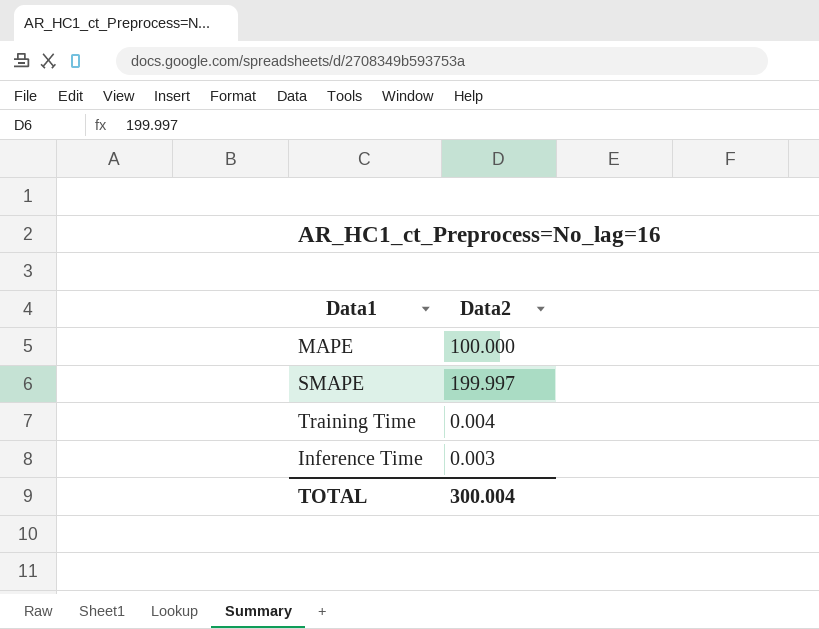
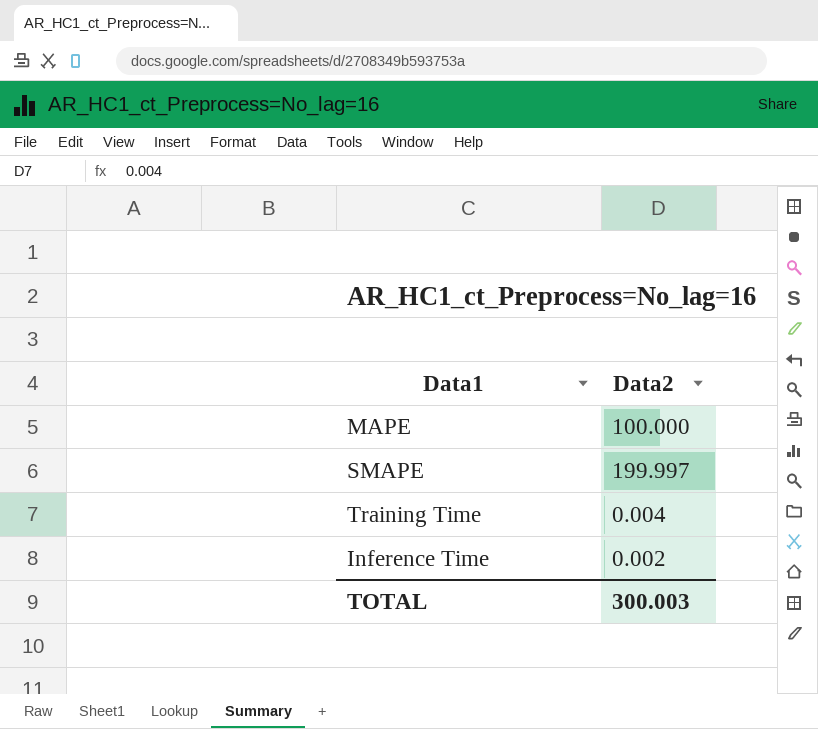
Inference Time | Data2: 0.003 -> 0.002
TOTAL | Data2: 300.004 -> 300.003

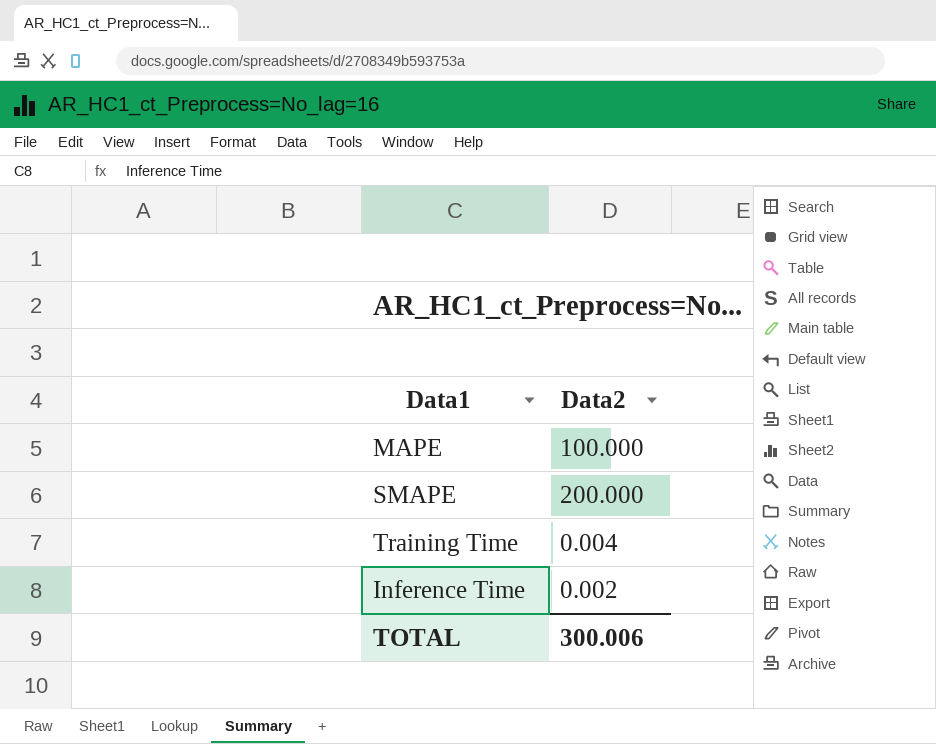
SMAPE | Data2: 199.997 -> 200.000
TOTAL | Data2: 300.003 -> 300.006

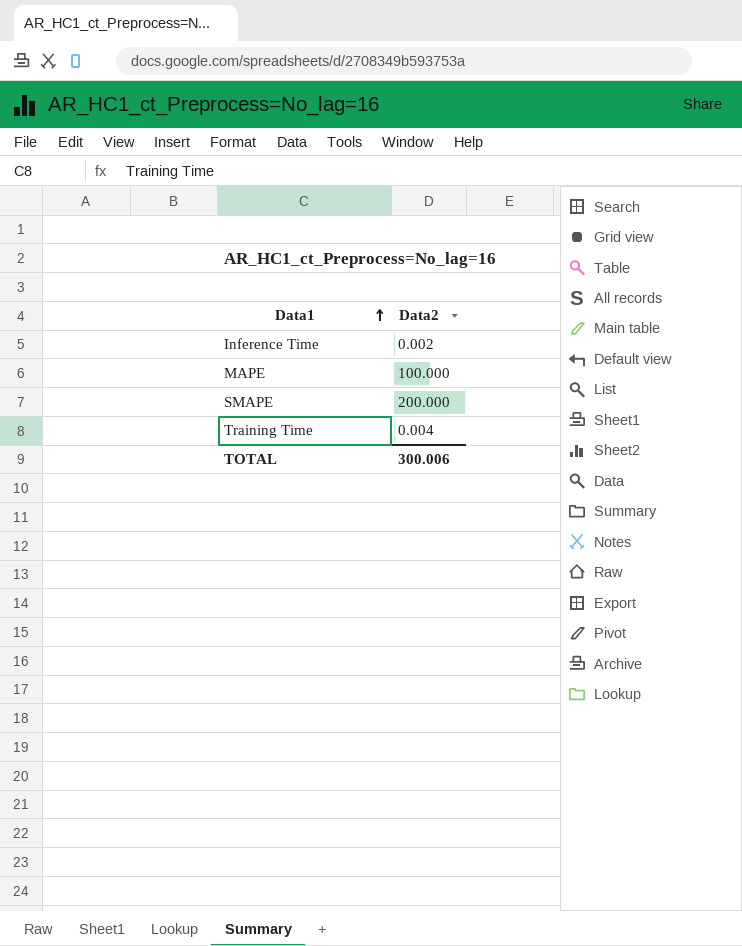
row order: none -> Data1 ascending

